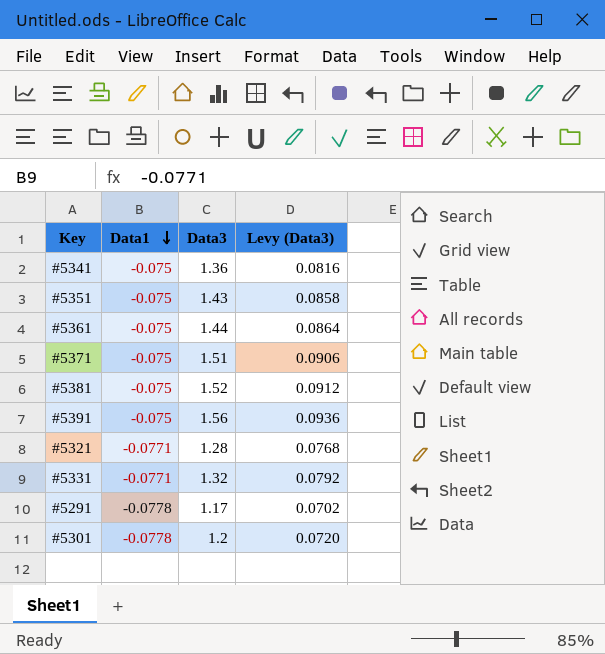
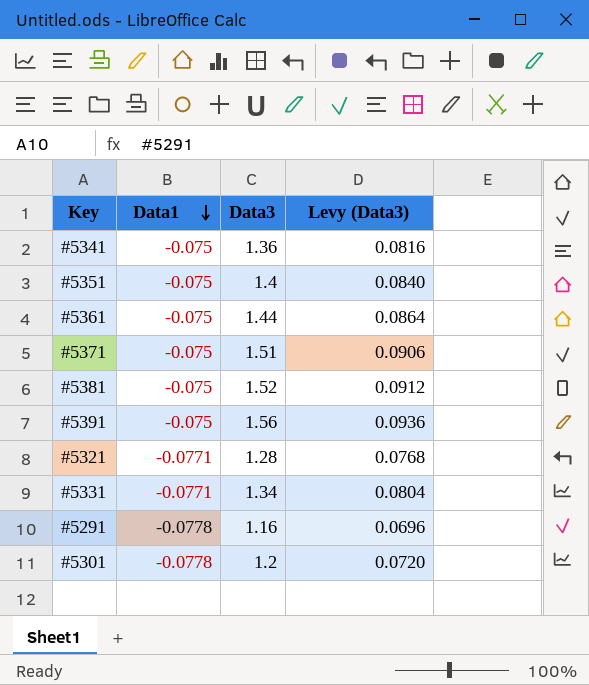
#5351 | Data3: 1.43 -> 1.4
#5351 | Levy (Data3): 0.0858 -> 0.0840
#5331 | Data3: 1.32 -> 1.34
#5331 | Levy (Data3): 0.0792 -> 0.0804
#5291 | Data3: 1.17 -> 1.16
#5291 | Levy (Data3): 0.0702 -> 0.0696

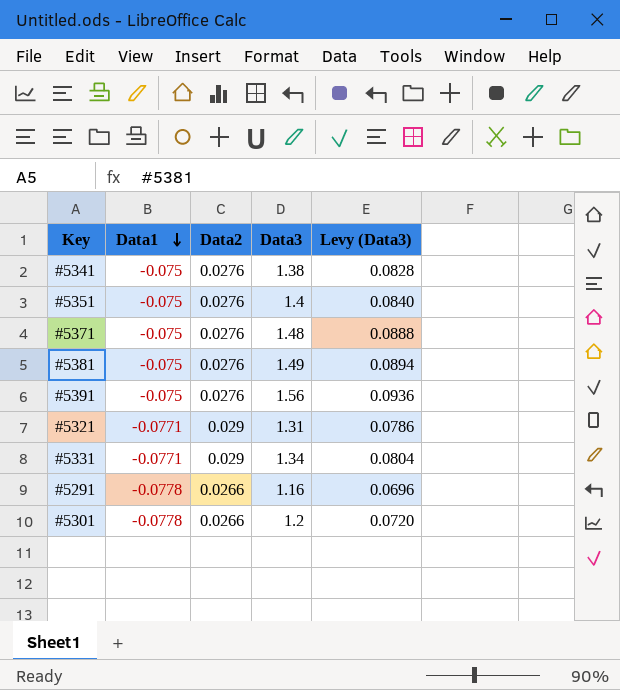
column Data2 | position: none -> 3
row #5361: -0.075 | 1.44 | 0.0864 -> none
#5341 | Data3: 1.36 -> 1.38
#5341 | Levy (Data3): 0.0816 -> 0.0828
#5371 | Data3: 1.51 -> 1.48
#5371 | Levy (Data3): 0.0906 -> 0.0888
#5381 | Data3: 1.52 -> 1.49
#5381 | Levy (Data3): 0.0912 -> 0.0894
#5321 | Data3: 1.28 -> 1.31
#5321 | Levy (Data3): 0.0768 -> 0.0786

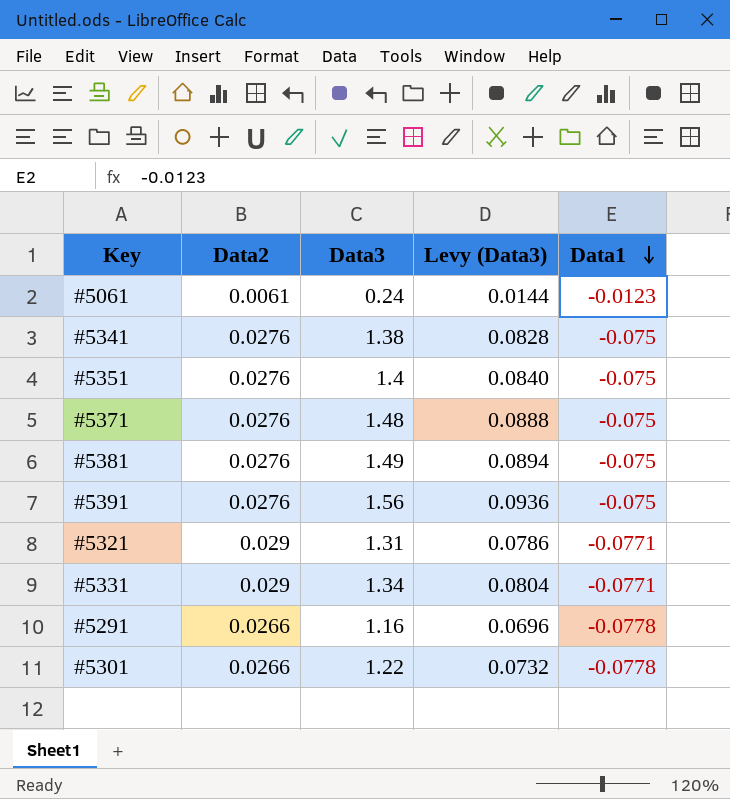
column Data1 | position: 2 -> 5
row #5061: none -> 0.0061 | 0.24 | 0.0144 | -0.0123
#5301 | Data3: 1.2 -> 1.22
#5301 | Levy (Data3): 0.0720 -> 0.0732

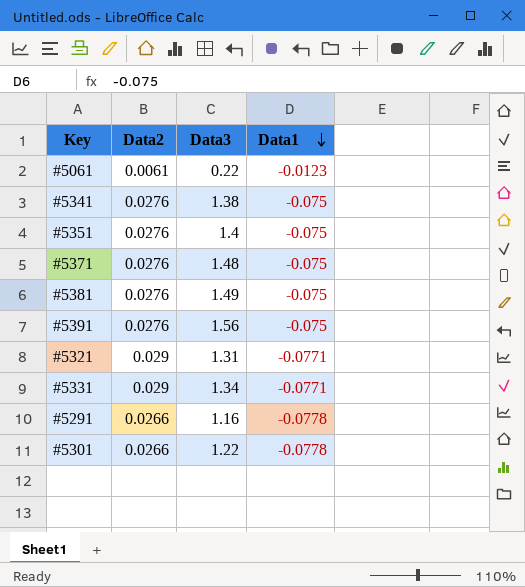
column Levy (Data3) | formula: [Data3] * 0.06 -> none
#5061 | Data3: 0.24 -> 0.22

